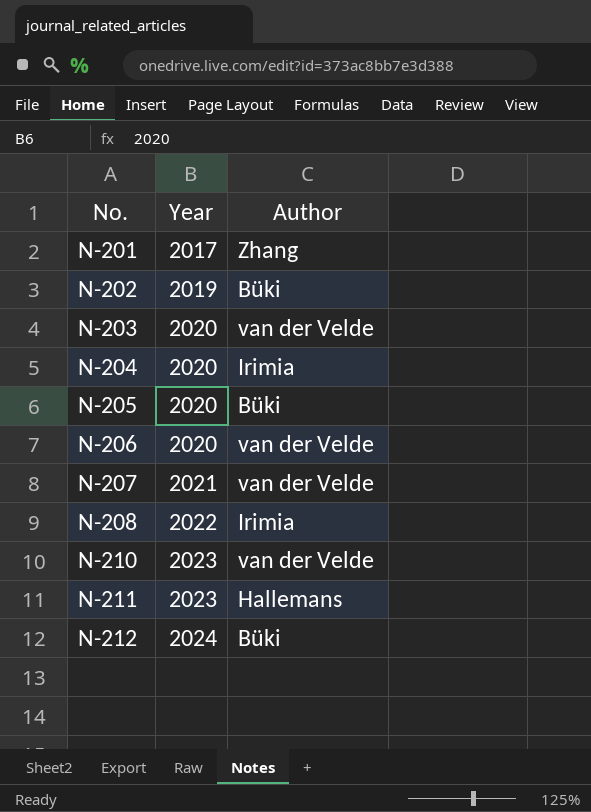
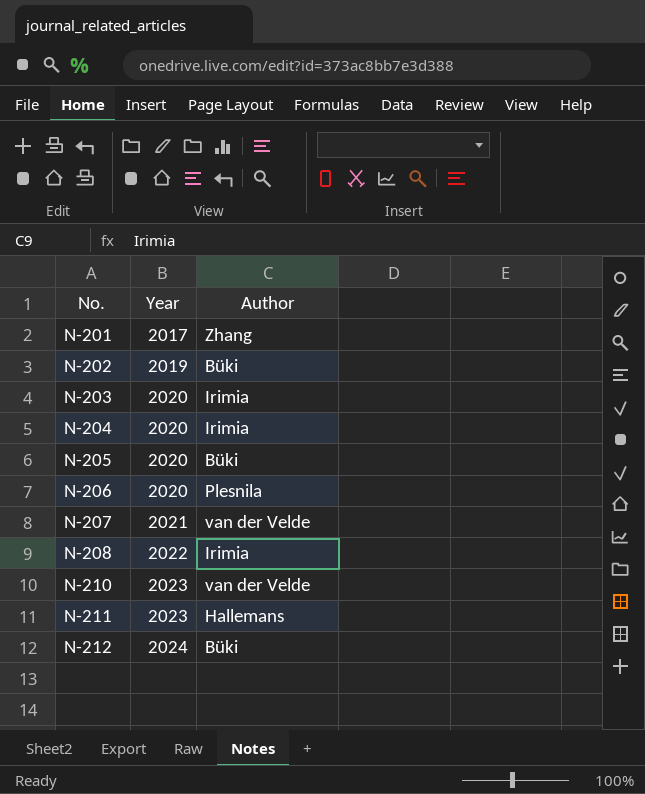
N-203 | Author: van der Velde -> Irimia
N-206 | Author: van der Velde -> Plesnila

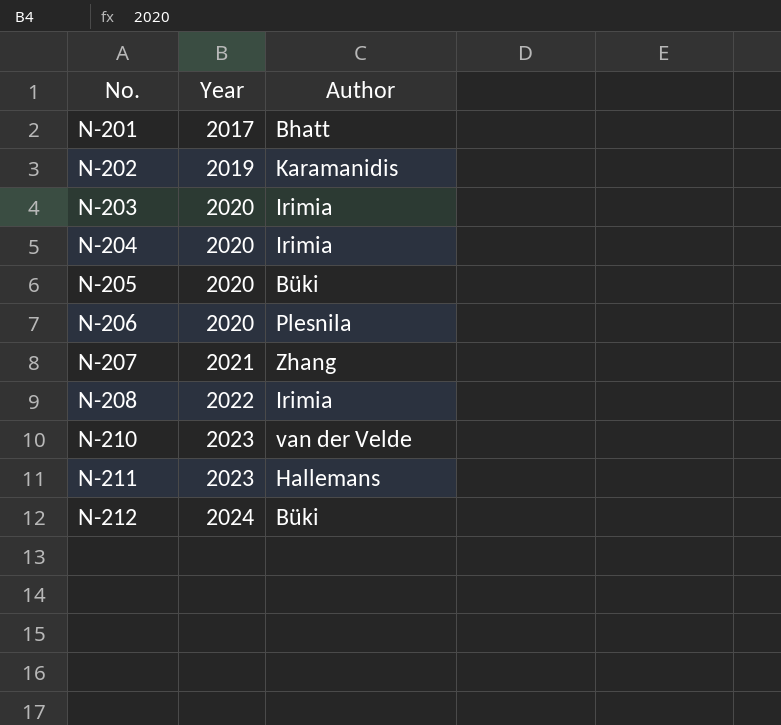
N-201 | Author: Zhang -> Bhatt
N-202 | Author: Büki -> Karamanidis
N-207 | Author: van der Velde -> Zhang

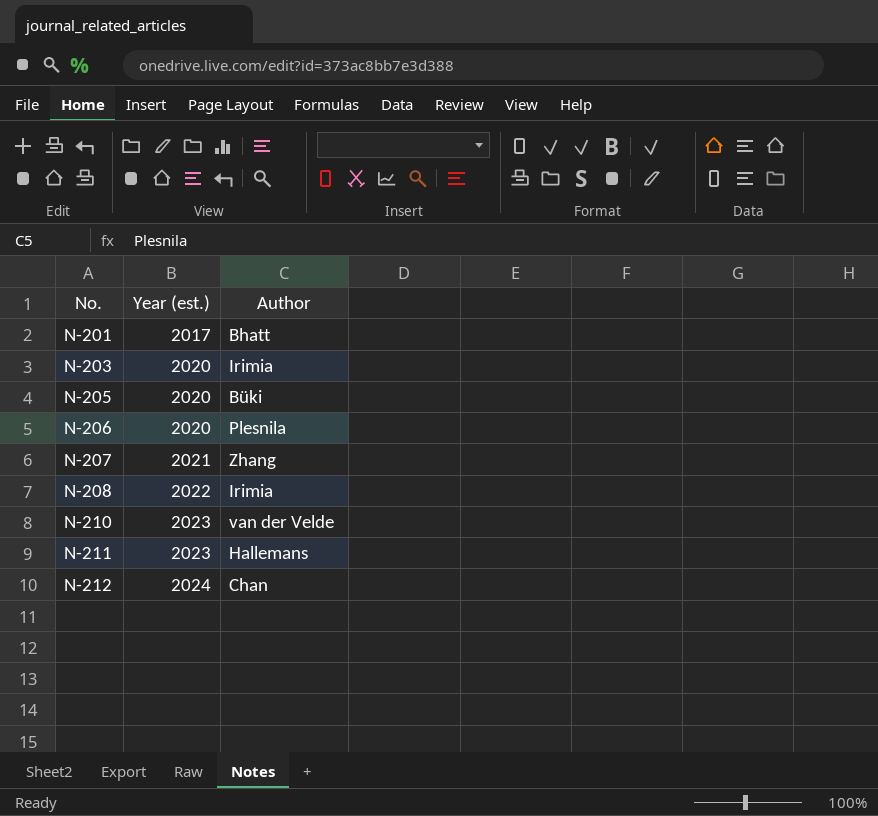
column name: Year -> Year (est.)
row N-202: 2019 | Karamanidis -> none
row N-204: 2020 | Irimia -> none
N-212 | Author: Büki -> Chan

